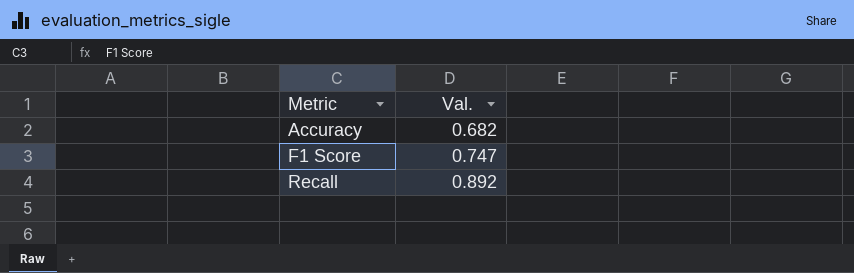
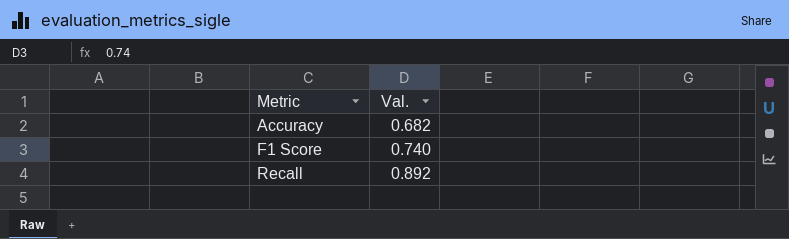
F1 Score | Val.: 0.747 -> 0.740

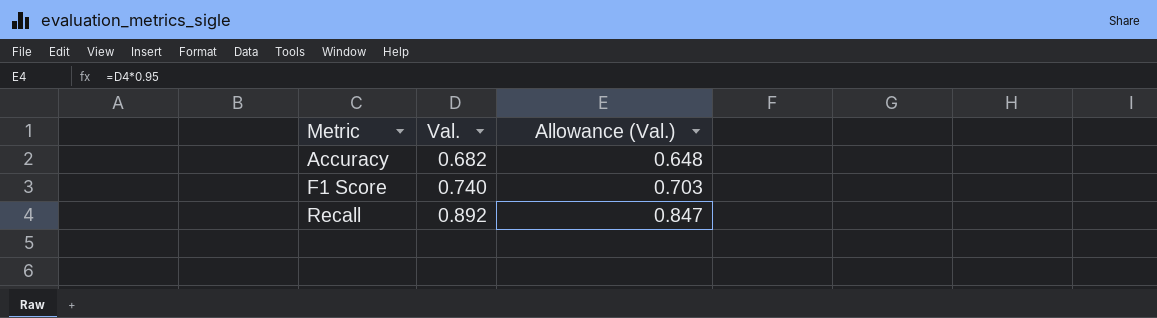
column Allowance (Val.) | formula: none -> [Val.] * 0.95

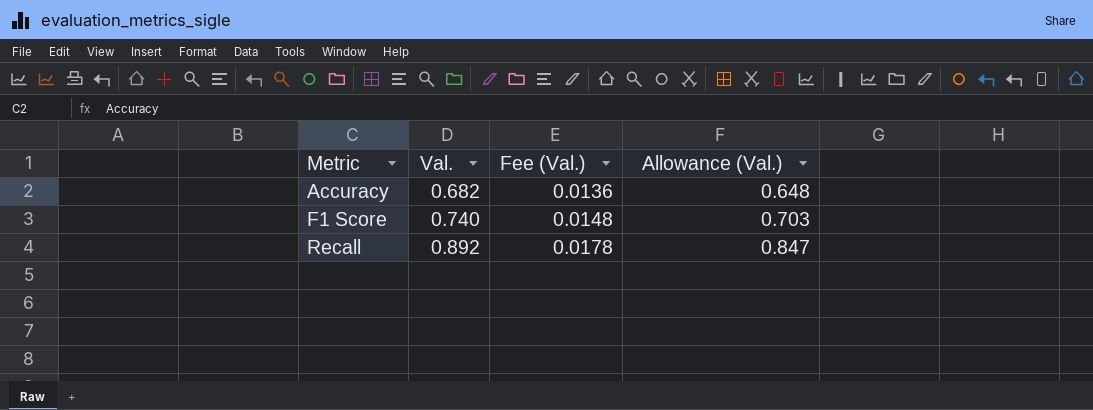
column Fee (Val.) | formula: none -> [Val.] * 0.02

